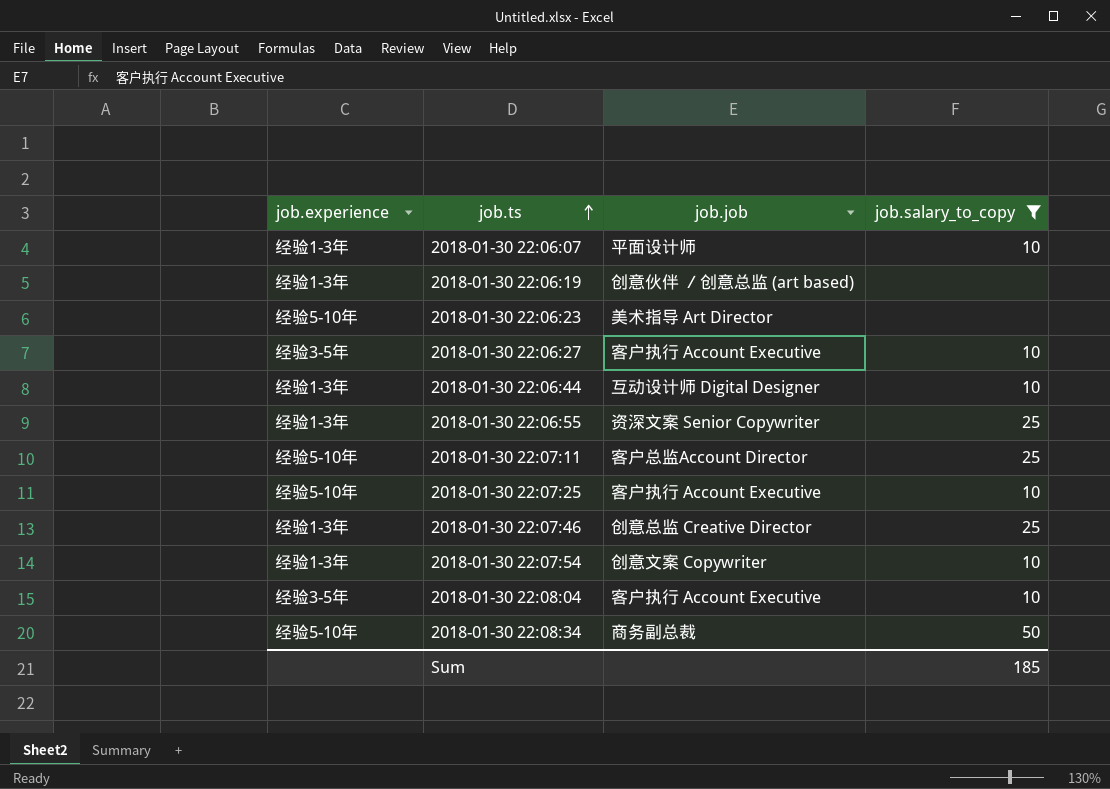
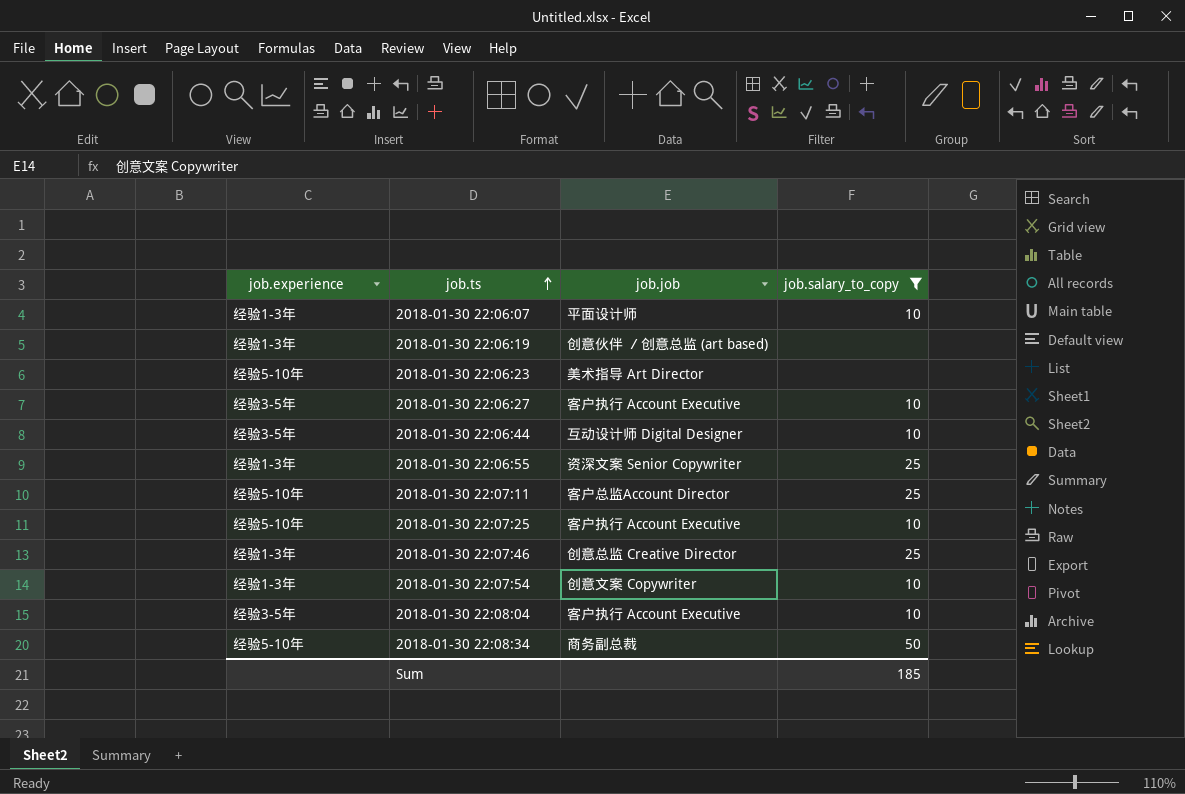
2018-01-30 22:06:44 | job.experience: 经验1-3年 -> 经验3-5年

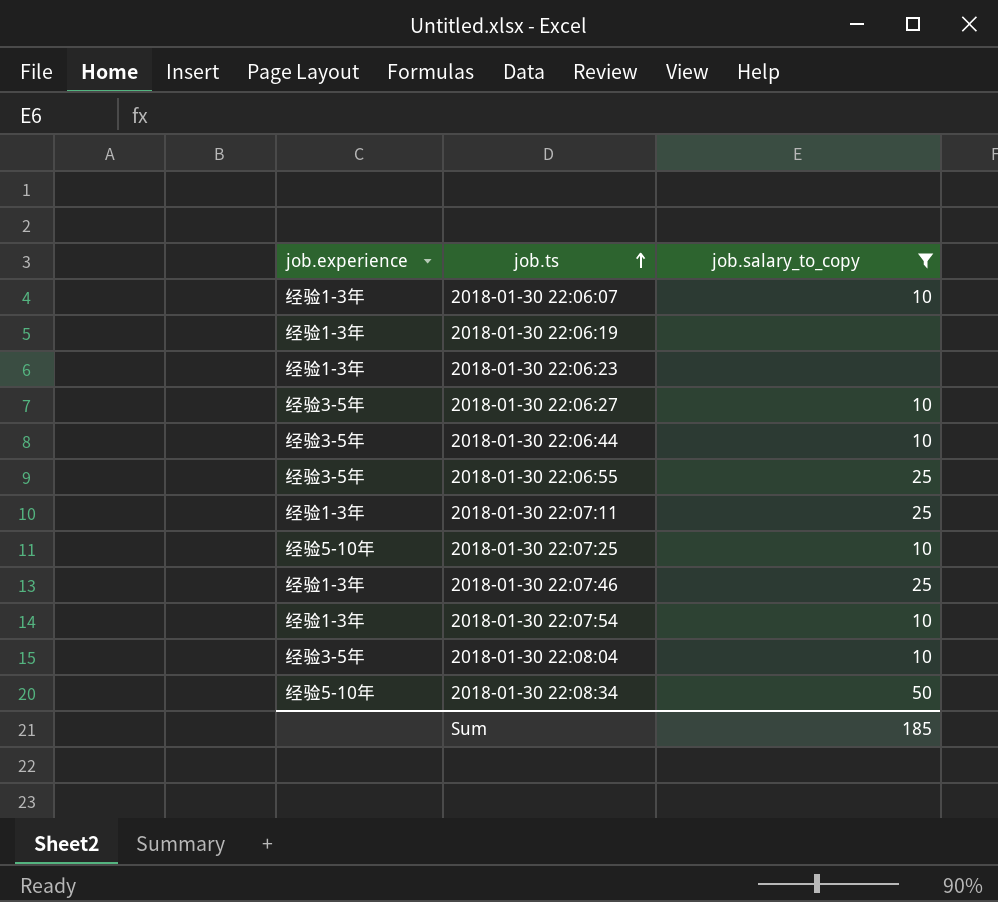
column job.job | position: 3 -> none
2018-01-30 22:06:23 | job.experience: 经验5-10年 -> 经验1-3年
2018-01-30 22:06:55 | job.experience: 经验1-3年 -> 经验3-5年
2018-01-30 22:07:11 | job.experience: 经验5-10年 -> 经验1-3年

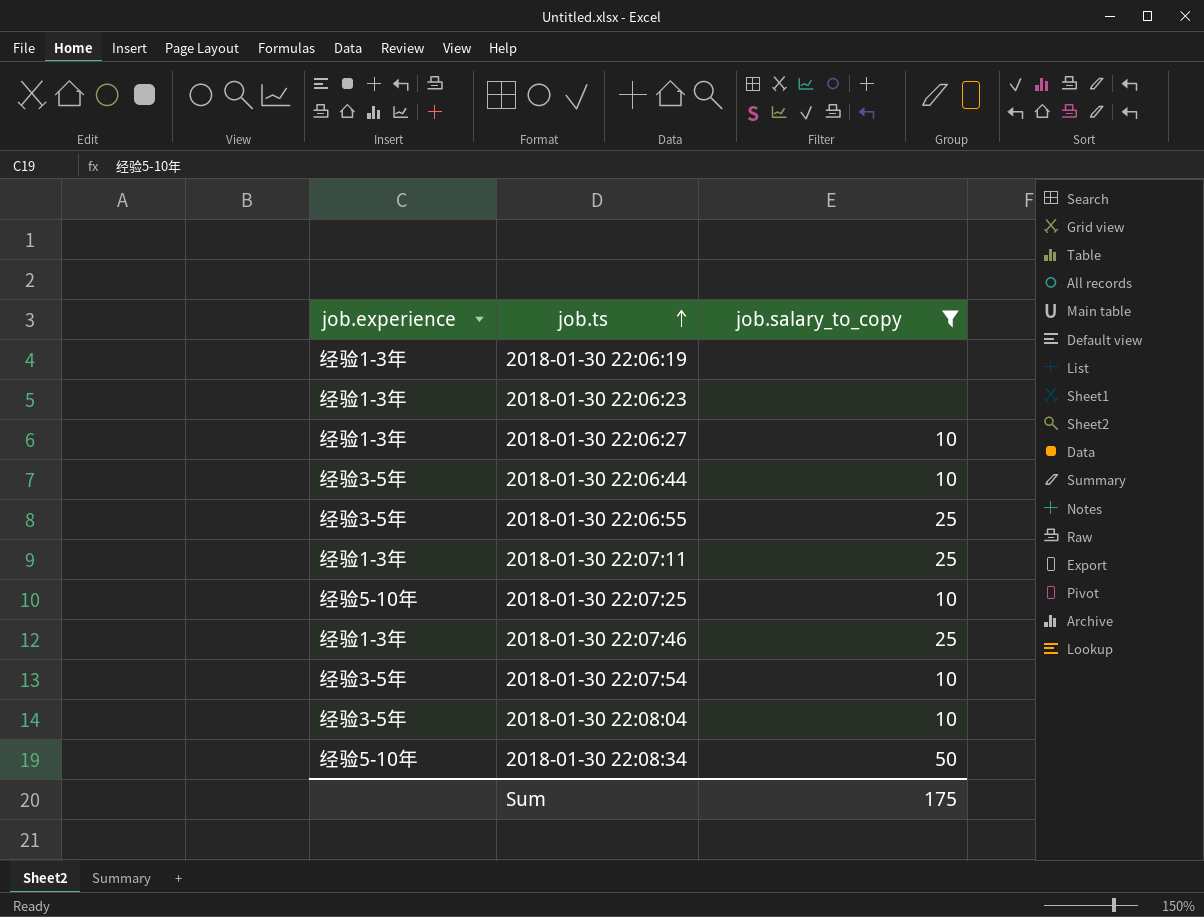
row 2018-01-30 22:06:07: 经验1-3年 | 10 -> none
2018-01-30 22:06:27 | job.experience: 经验3-5年 -> 经验1-3年
2018-01-30 22:07:54 | job.experience: 经验1-3年 -> 经验3-5年
Sum | job.salary_to_copy: 185 -> 175

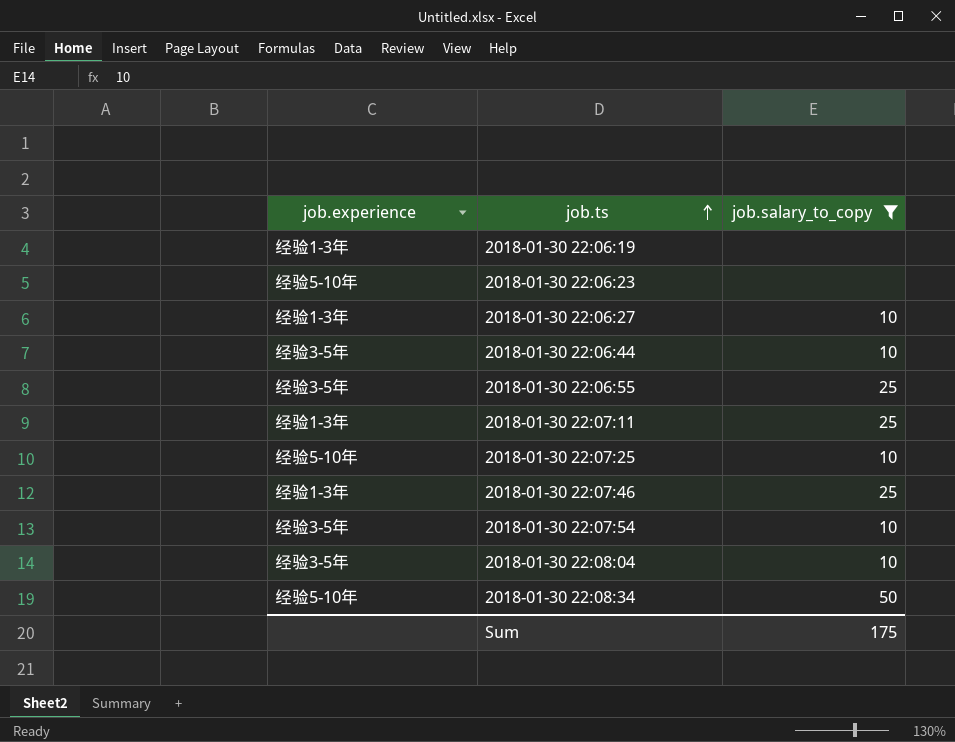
2018-01-30 22:06:23 | job.experience: 经验1-3年 -> 经验5-10年

